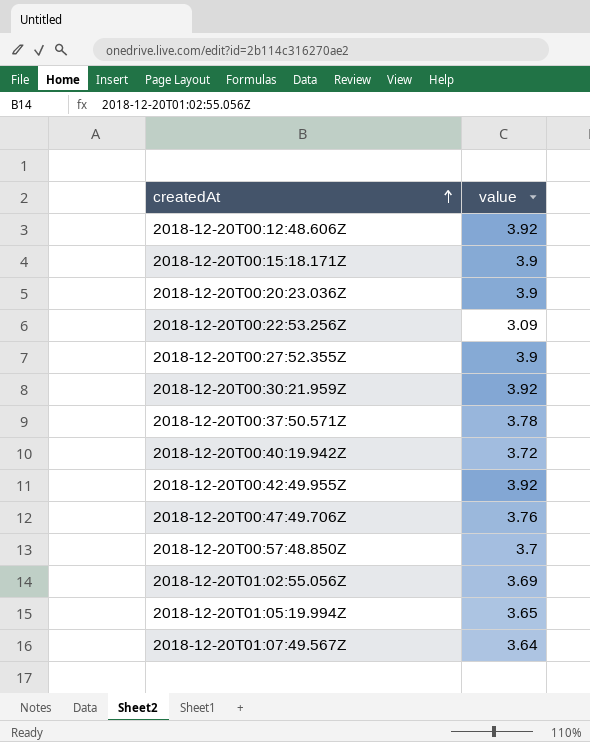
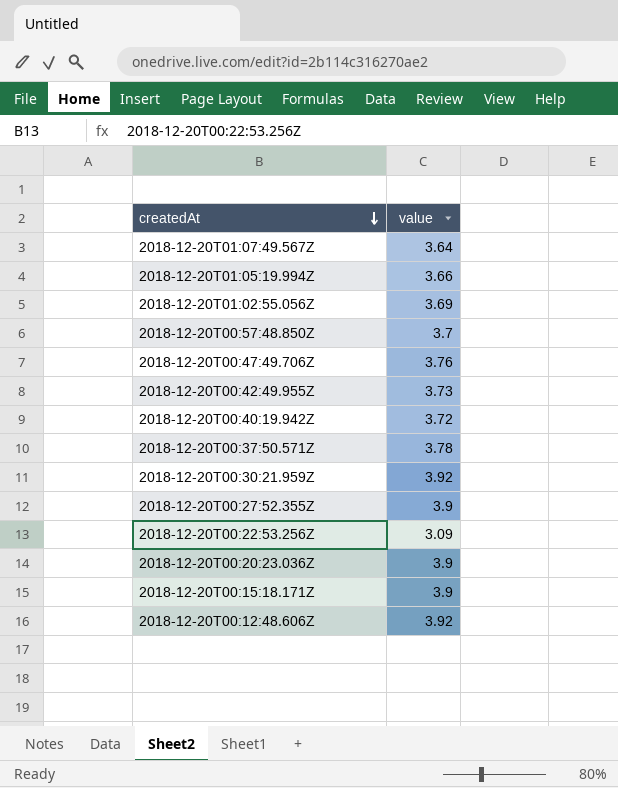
row order: createdAt ascending -> createdAt descending
2018-12-20T01:05:19.994Z | value: 3.65 -> 3.66
2018-12-20T00:42:49.955Z | value: 3.92 -> 3.73

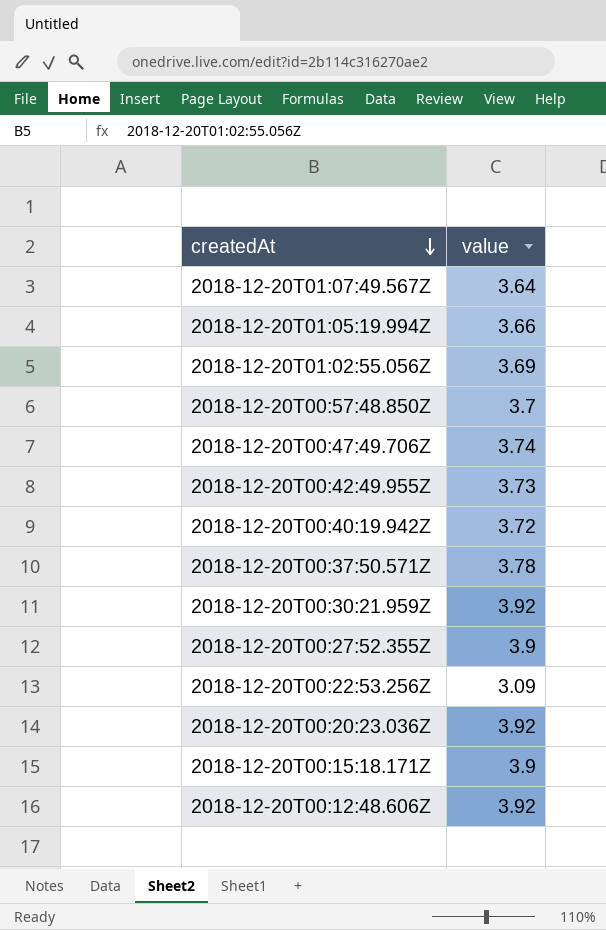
2018-12-20T00:47:49.706Z | value: 3.76 -> 3.74
2018-12-20T00:20:23.036Z | value: 3.9 -> 3.92

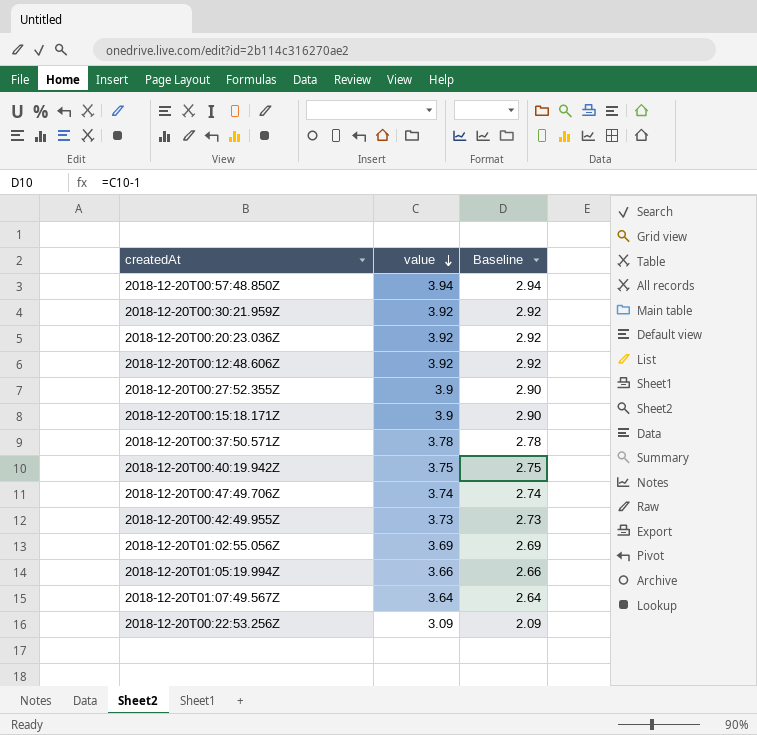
row order: createdAt descending -> value descending
column Baseline | formula: none -> [value] - 1
2018-12-20T00:57:48.850Z | value: 3.7 -> 3.94
2018-12-20T00:40:19.942Z | value: 3.72 -> 3.75

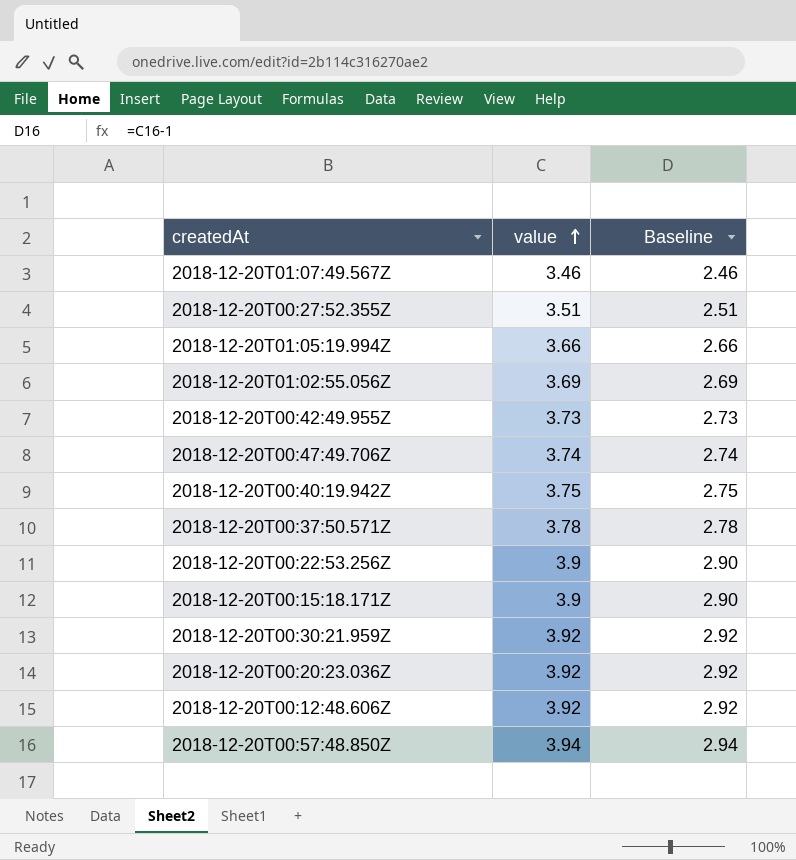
row order: value descending -> value ascending
2018-12-20T01:07:49.567Z | value: 3.64 -> 3.46
2018-12-20T01:07:49.567Z | Baseline: 2.64 -> 2.46
2018-12-20T00:27:52.355Z | value: 3.9 -> 3.51
2018-12-20T00:27:52.355Z | Baseline: 2.90 -> 2.51
2018-12-20T00:22:53.256Z | value: 3.09 -> 3.9
2018-12-20T00:22:53.256Z | Baseline: 2.09 -> 2.90

